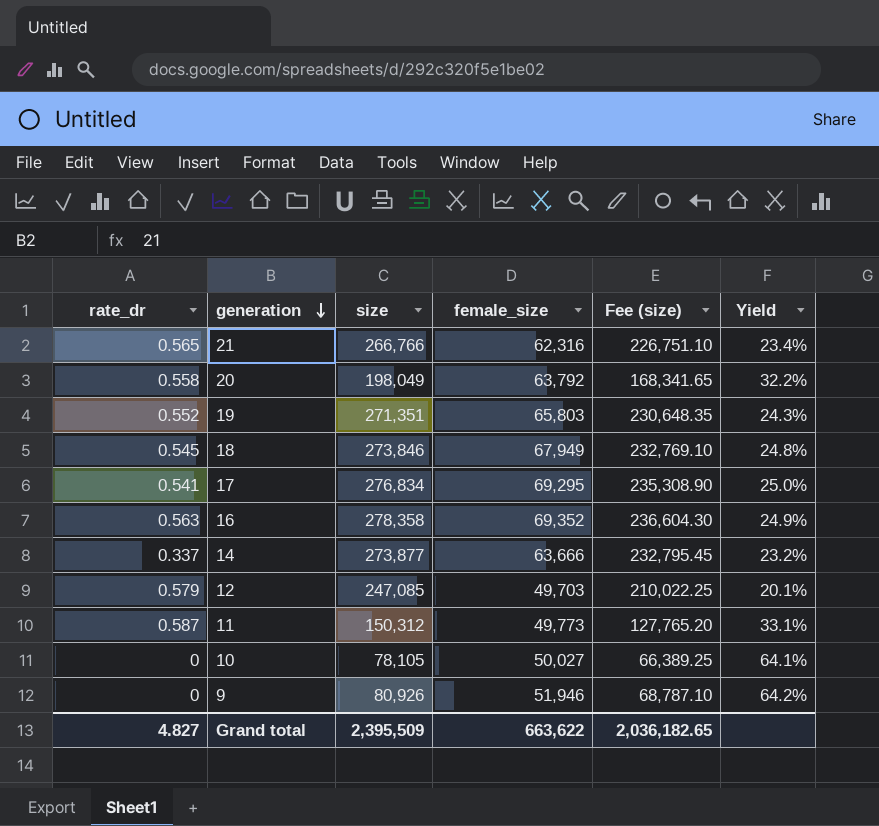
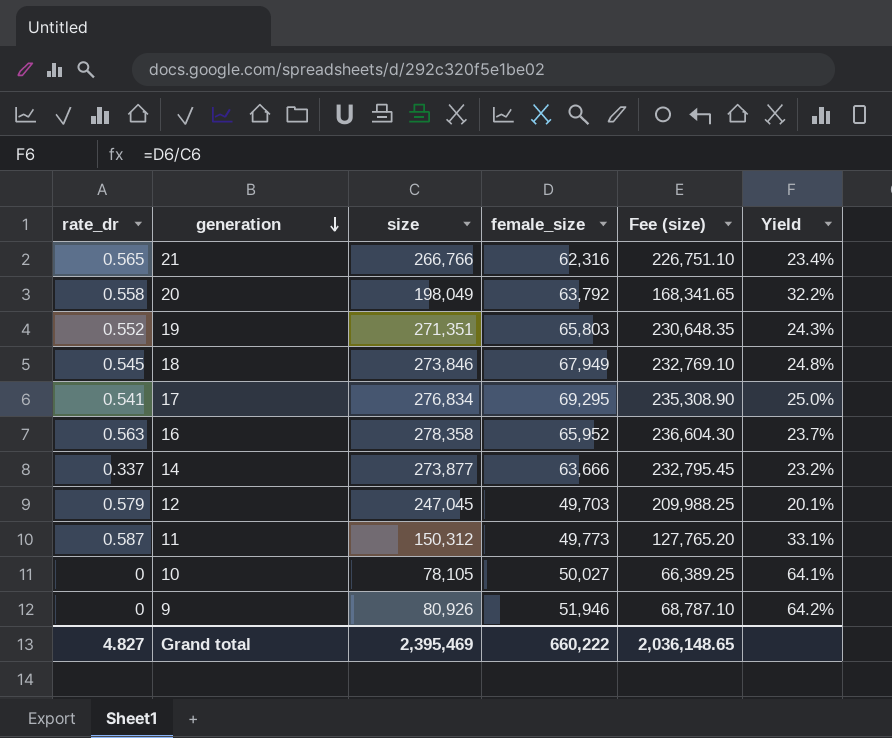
16 | female_size: 69,352 -> 65,952
16 | Yield: 24.9% -> 23.7%
12 | size: 247,085 -> 247,045
12 | Fee (size): 210,022.25 -> 209,988.25
Grand total | size: 2,395,509 -> 2,395,469
Grand total | female_size: 663,622 -> 660,222
Grand total | Fee (size): 2,036,182.65 -> 2,036,148.65

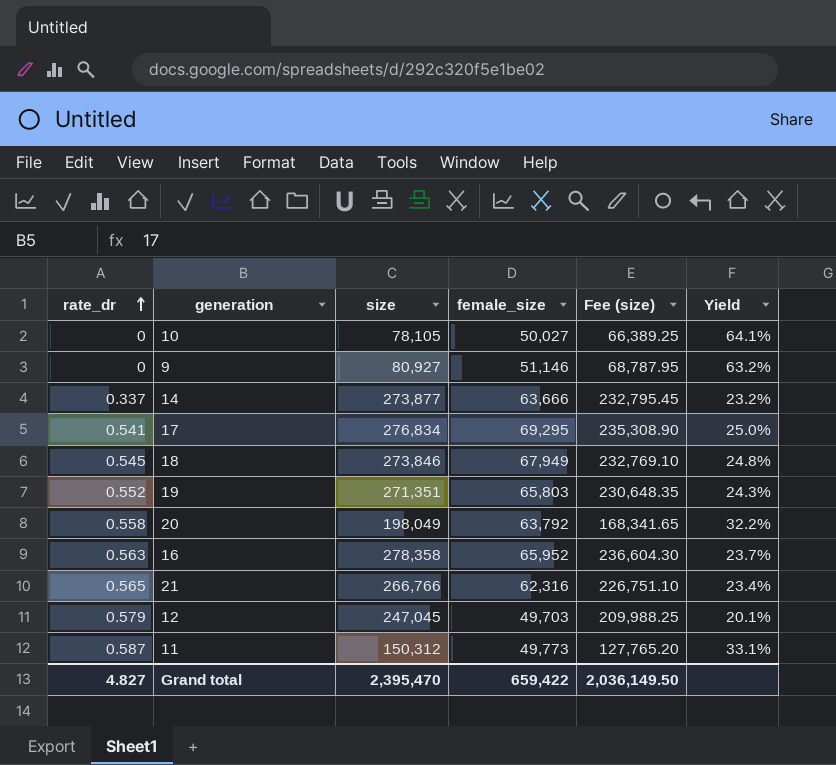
row order: generation descending -> rate_dr ascending
9 | size: 80,926 -> 80,927
9 | female_size: 51,946 -> 51,146
9 | Fee (size): 68,787.10 -> 68,787.95
9 | Yield: 64.2% -> 63.2%
Grand total | size: 2,395,469 -> 2,395,470
Grand total | female_size: 660,222 -> 659,422
Grand total | Fee (size): 2,036,148.65 -> 2,036,149.50

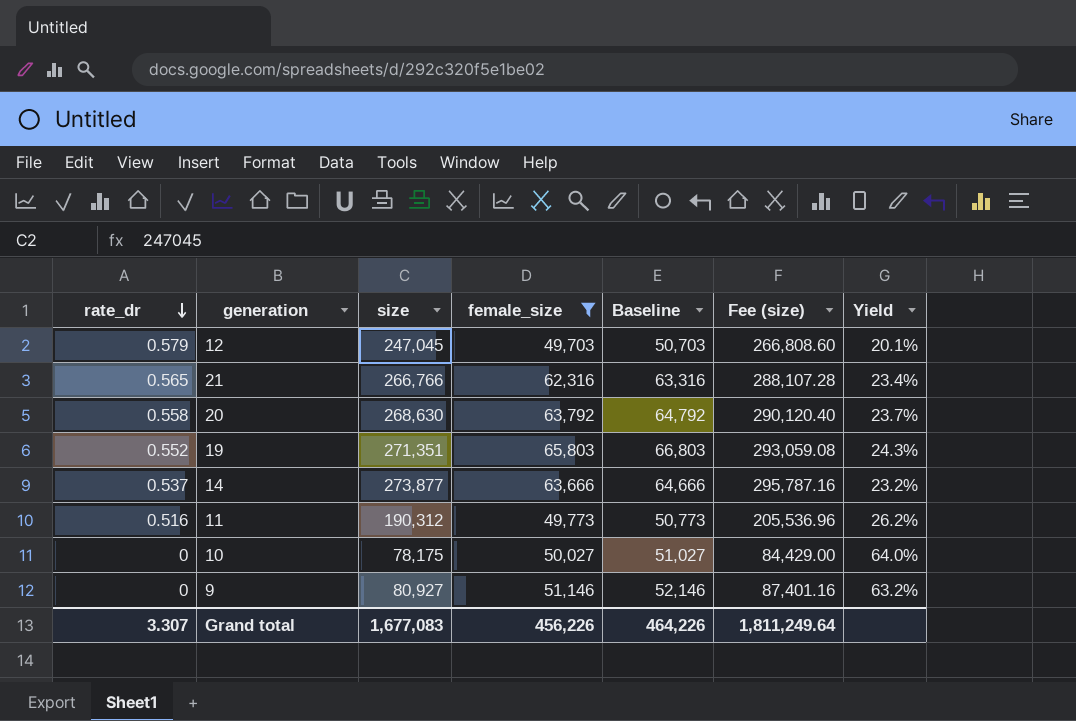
filter: none -> female_size <= 65,803
row order: rate_dr ascending -> rate_dr descending
column Baseline | formula: none -> [female_size] + 1000
column Fee (size) | formula: [size] * 0.85 -> [size] * 1.08
20 | size: 198,049 -> 268,630
20 | Yield: 32.2% -> 23.7%
14 | rate_dr: 0.337 -> 0.537
11 | rate_dr: 0.587 -> 0.516
11 | size: 150,312 -> 190,312
11 | Yield: 33.1% -> 26.2%
10 | size: 78,105 -> 78,175
10 | Yield: 64.1% -> 64.0%
Grand total | rate_dr: 4.827 -> 3.307
Grand total | size: 2,395,470 -> 1,677,083
Grand total | female_size: 659,422 -> 456,226
Grand total | Fee (size): 2,036,149.50 -> 1,811,249.64

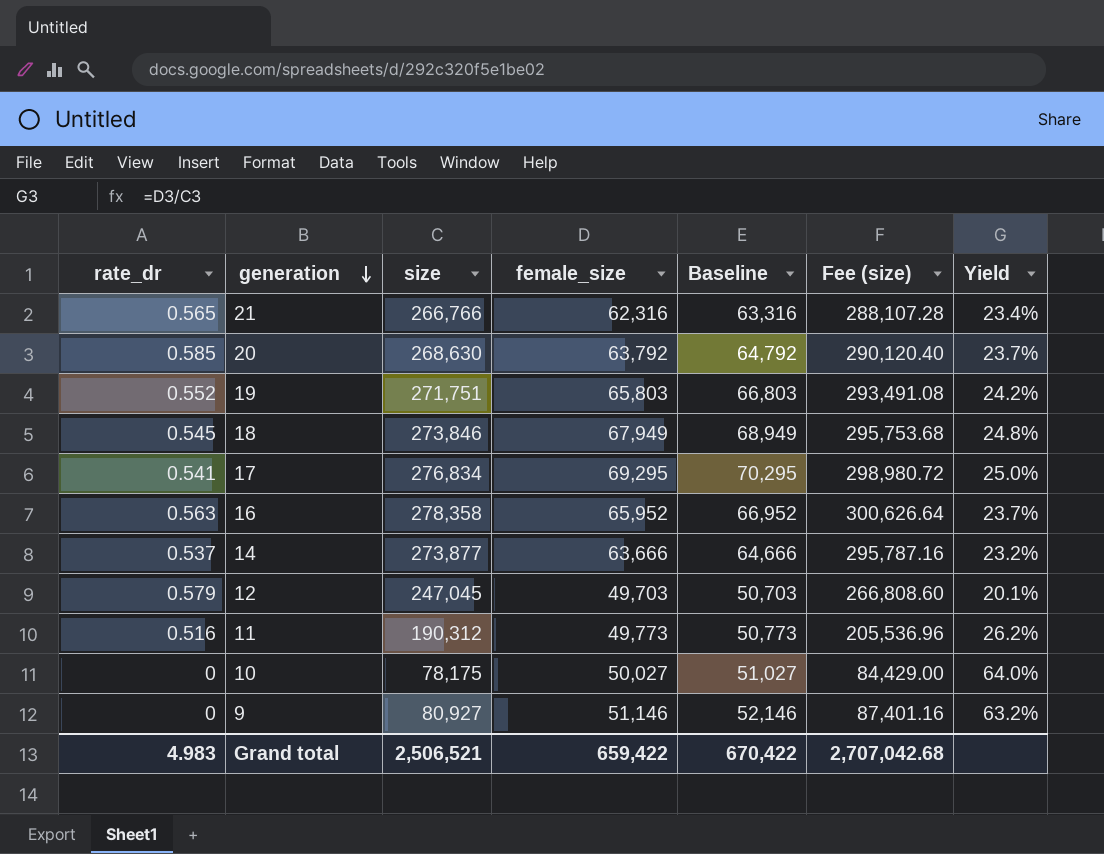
filter: female_size <= 65,803 -> none
row order: rate_dr descending -> generation descending
20 | rate_dr: 0.558 -> 0.585
19 | size: 271,351 -> 271,751
19 | Fee (size): 293,059.08 -> 293,491.08
19 | Yield: 24.3% -> 24.2%
Grand total | rate_dr: 3.307 -> 4.983
Grand total | size: 1,677,083 -> 2,506,521
Grand total | female_size: 456,226 -> 659,422
Grand total | Baseline: 464,226 -> 670,422
Grand total | Fee (size): 1,811,249.64 -> 2,707,042.68

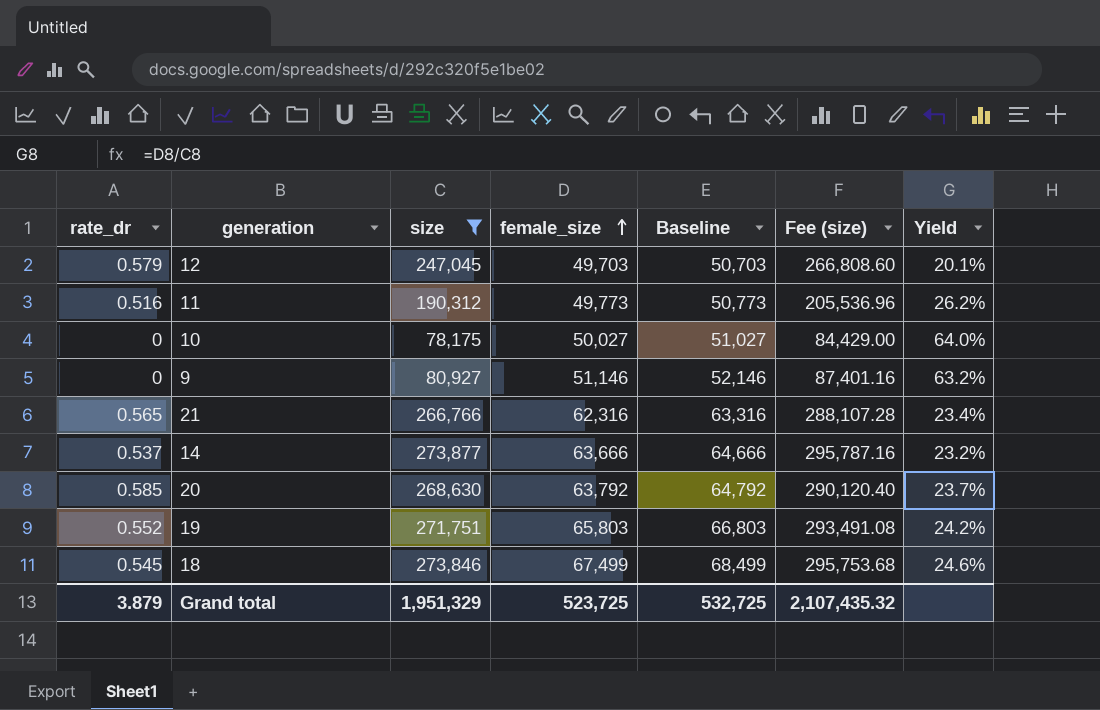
filter: none -> size <= 273,877
row order: generation descending -> female_size ascending
18 | female_size: 67,949 -> 67,499
18 | Baseline: 68,949 -> 68,499
18 | Yield: 24.8% -> 24.6%
Grand total | rate_dr: 4.983 -> 3.879
Grand total | size: 2,506,521 -> 1,951,329
Grand total | female_size: 659,422 -> 523,725
Grand total | Baseline: 670,422 -> 532,725
Grand total | Fee (size): 2,707,042.68 -> 2,107,435.32

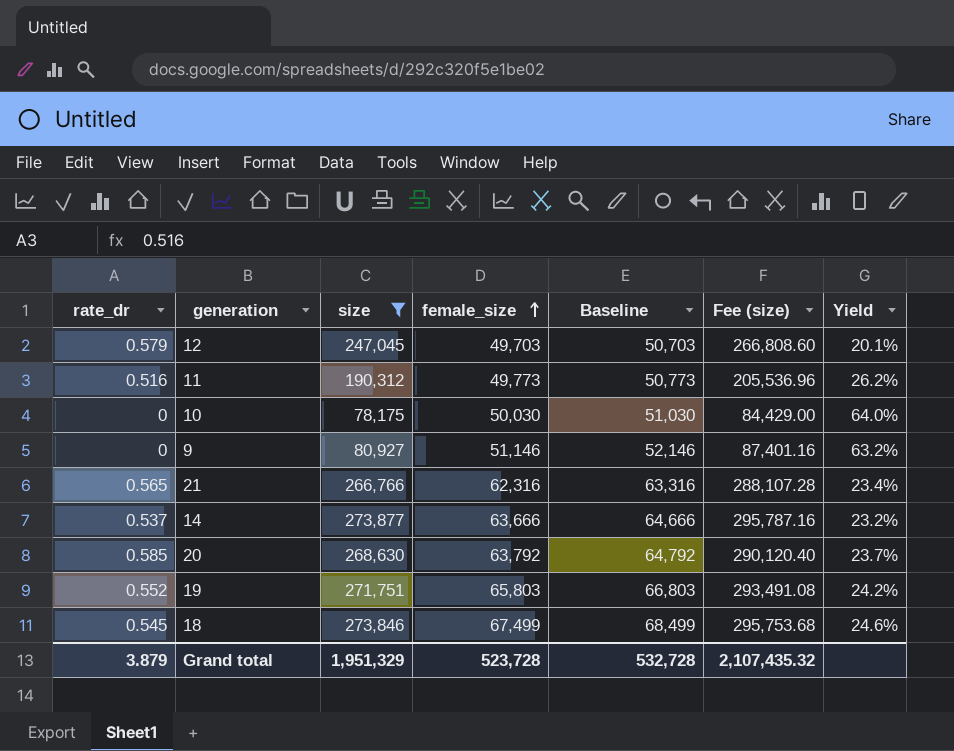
10 | female_size: 50,027 -> 50,030
10 | Baseline: 51,027 -> 51,030
Grand total | female_size: 523,725 -> 523,728
Grand total | Baseline: 532,725 -> 532,728

